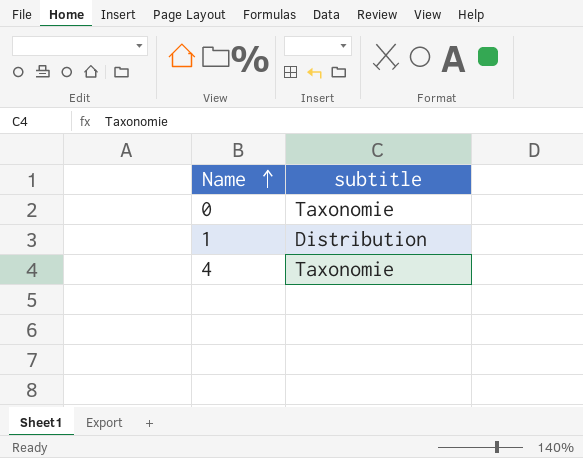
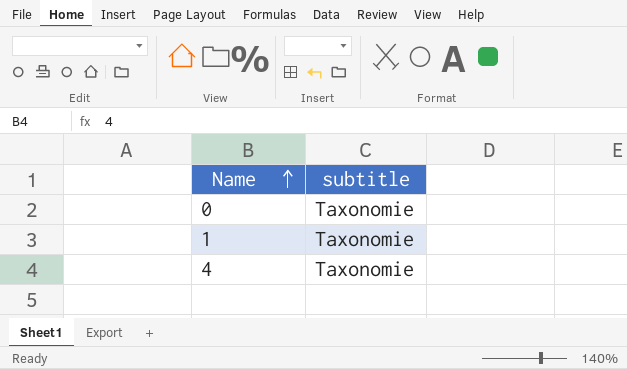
1 | subtitle: Distribution -> Taxonomie

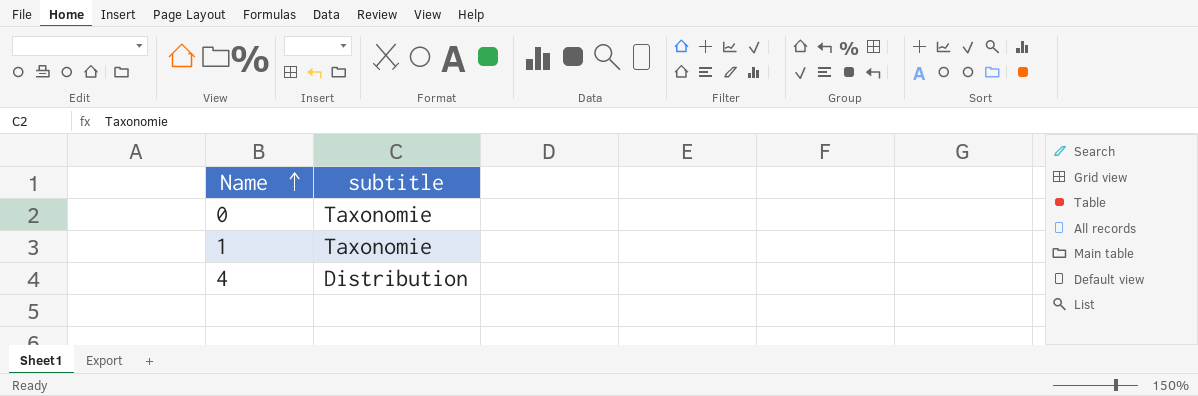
4 | subtitle: Taxonomie -> Distribution

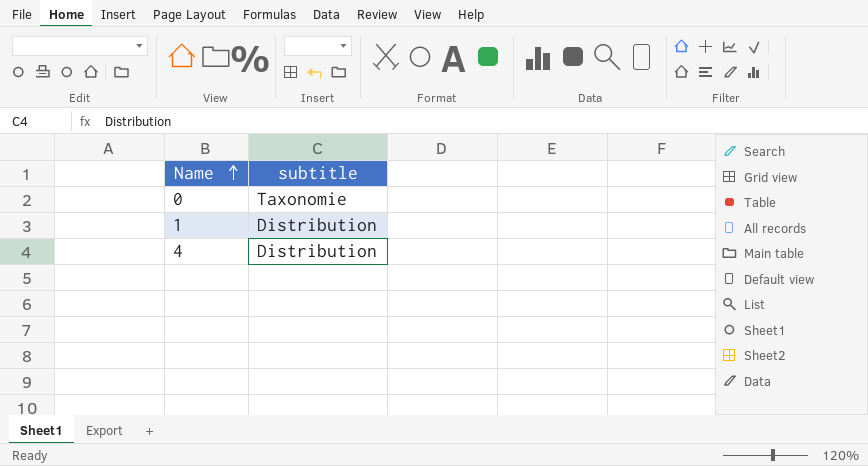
1 | subtitle: Taxonomie -> Distribution

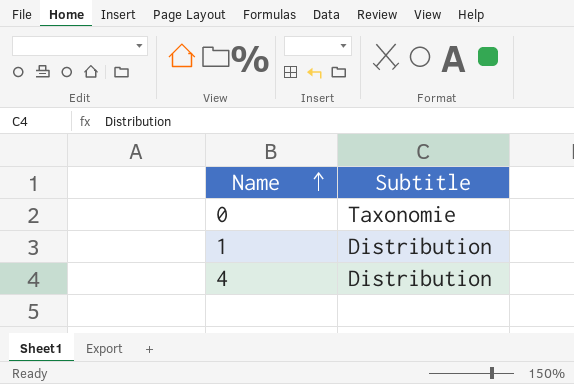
column name: subtitle -> Subtitle

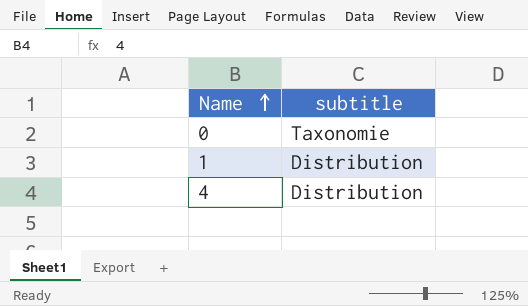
column name: Subtitle -> subtitle

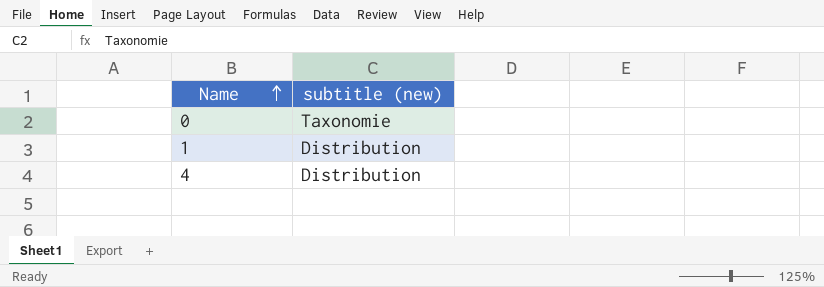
column name: subtitle -> subtitle (new)

